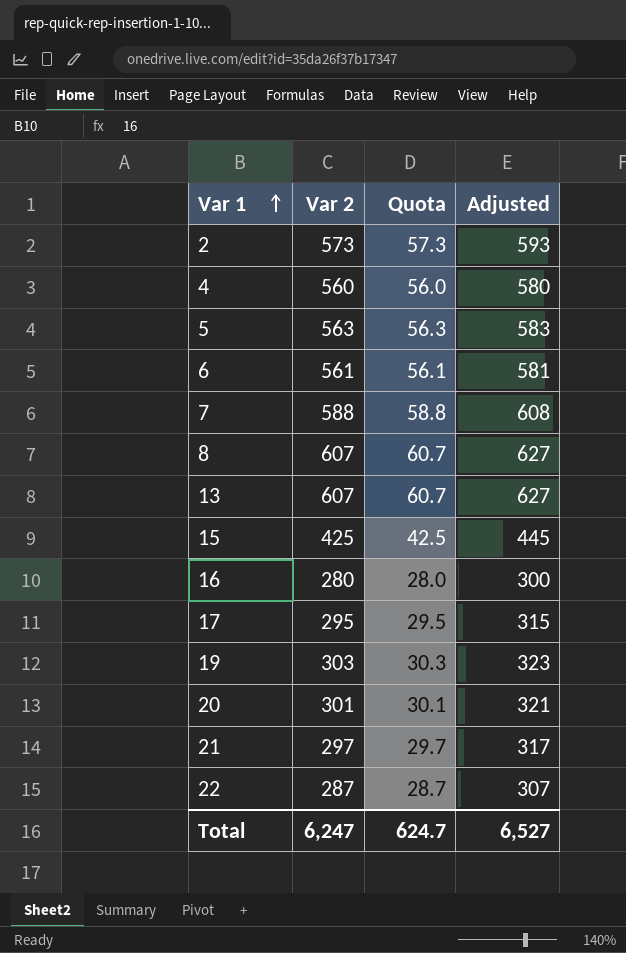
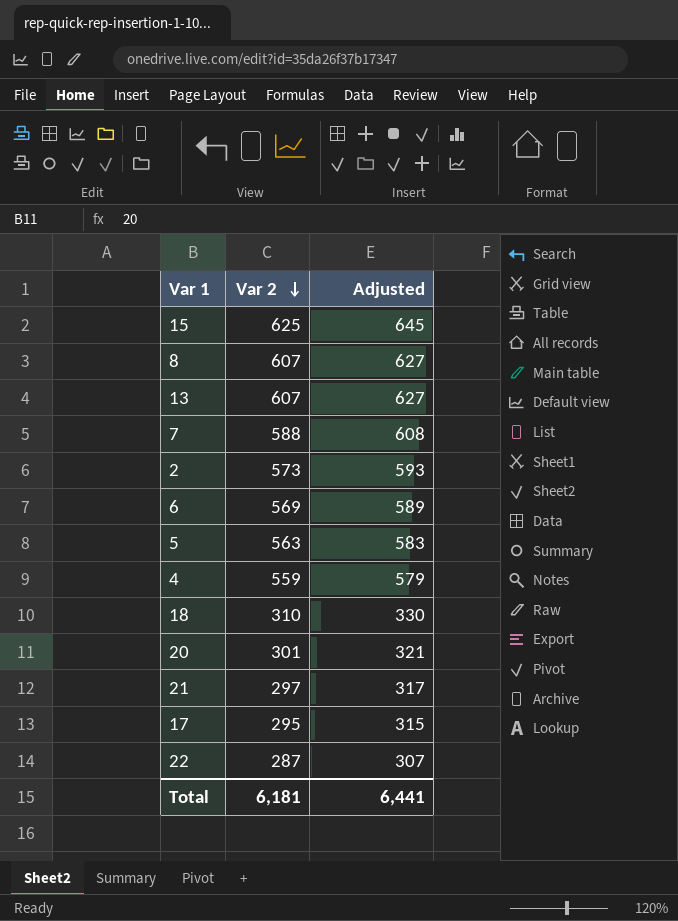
row order: Var 1 ascending -> Var 2 descending
column Quota | formula: [Var 2] * 0.1 -> none
row 16: 280 | 28.0 | 300 -> none
row 19: 303 | 30.3 | 323 -> none
15 | Var 2: 425 -> 625
15 | Adjusted: 445 -> 645
6 | Var 2: 561 -> 569
6 | Adjusted: 581 -> 589
4 | Var 2: 560 -> 559
4 | Adjusted: 580 -> 579
row 18: none -> 310 | 330
Total | Var 2: 6,247 -> 6,181
Total | Adjusted: 6,527 -> 6,441

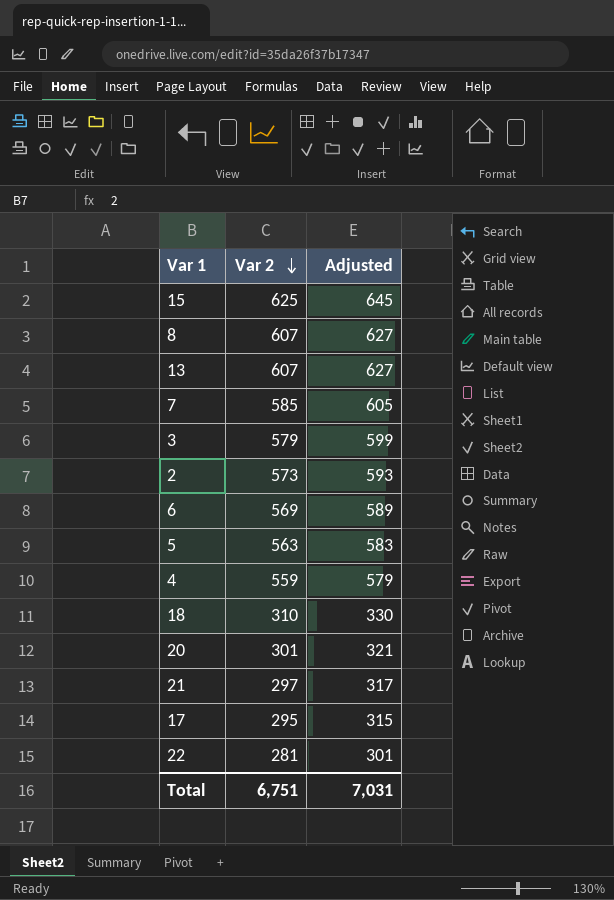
7 | Var 2: 588 -> 585
7 | Adjusted: 608 -> 605
row 3: none -> 579 | 599
22 | Var 2: 287 -> 281
22 | Adjusted: 307 -> 301
Total | Var 2: 6,181 -> 6,751
Total | Adjusted: 6,441 -> 7,031

